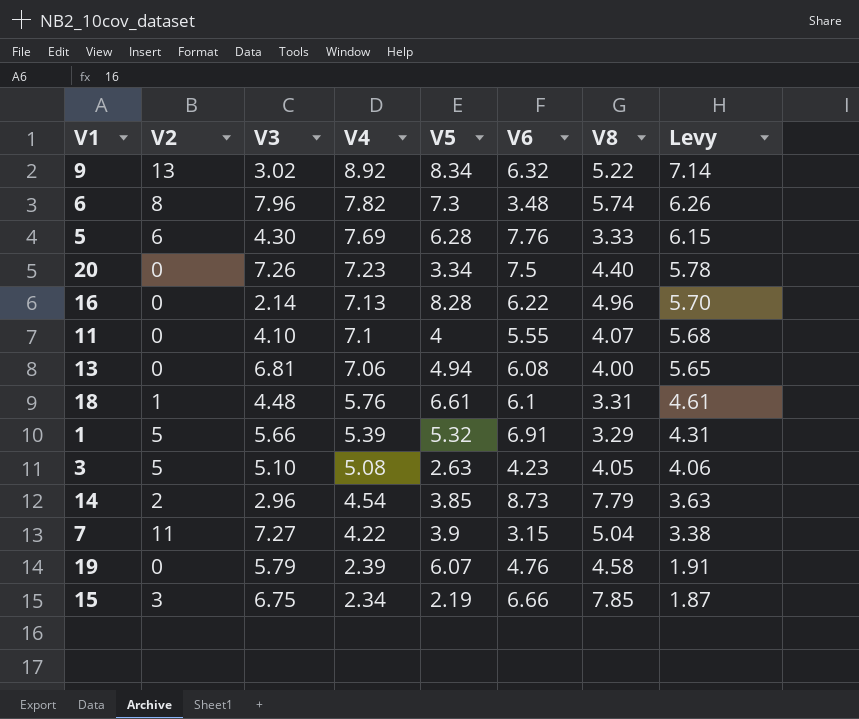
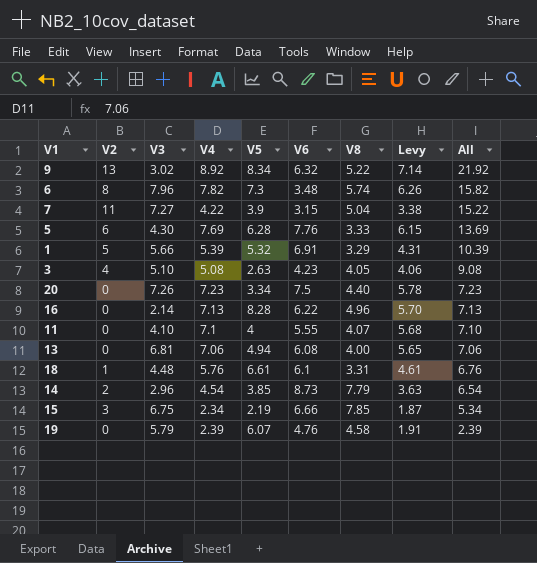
row order: V4 descending -> All descending
column All | formula: none -> [V2] + [V4]
3 | V2: 5 -> 4

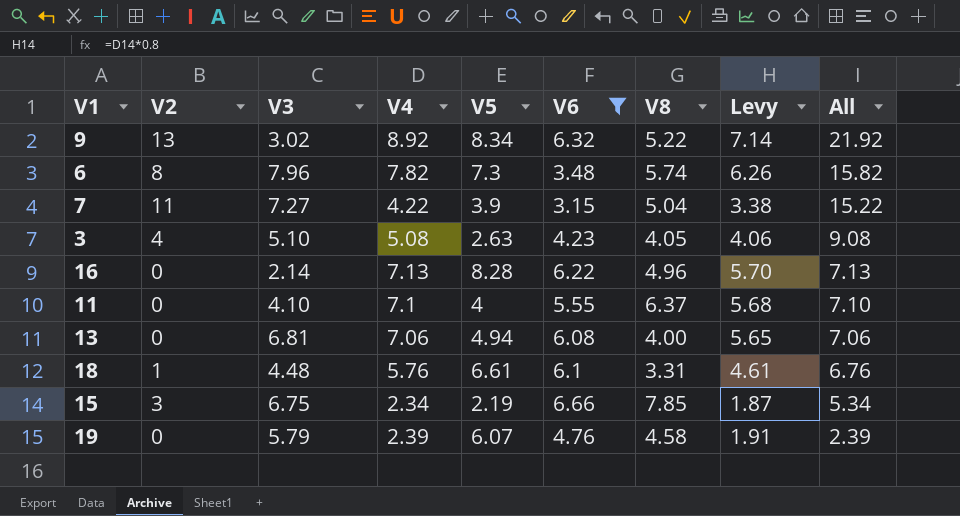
filter: none -> V6 <= 6.66
11 | V8: 4.07 -> 6.37

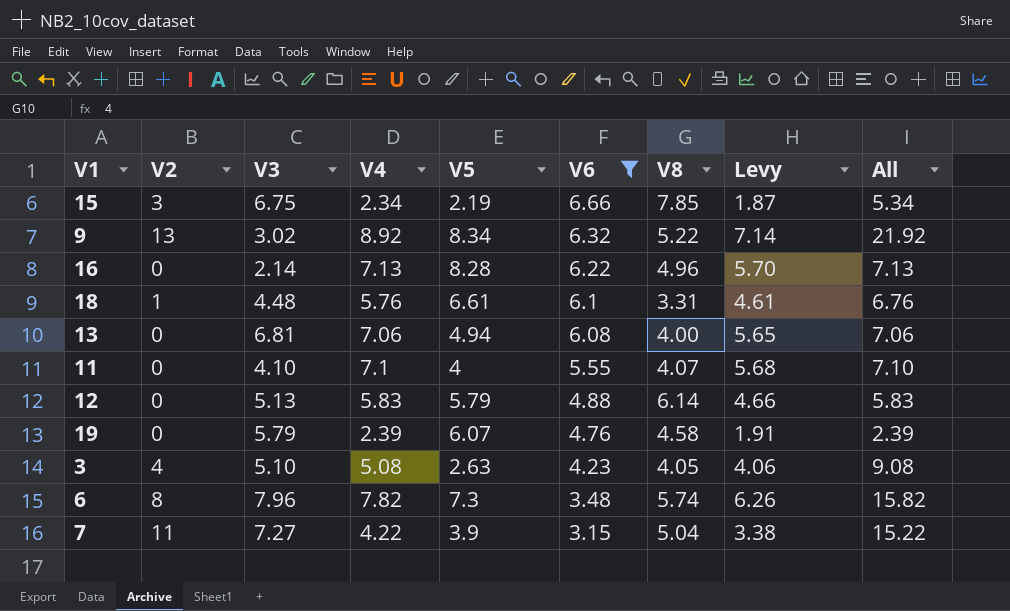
row order: All descending -> V6 descending
11 | V8: 6.37 -> 4.07
row 12: none -> 0 | 5.13 | 5.83 | 5.79 | 4.88 | 6.14 | 4.66 | 5.83

